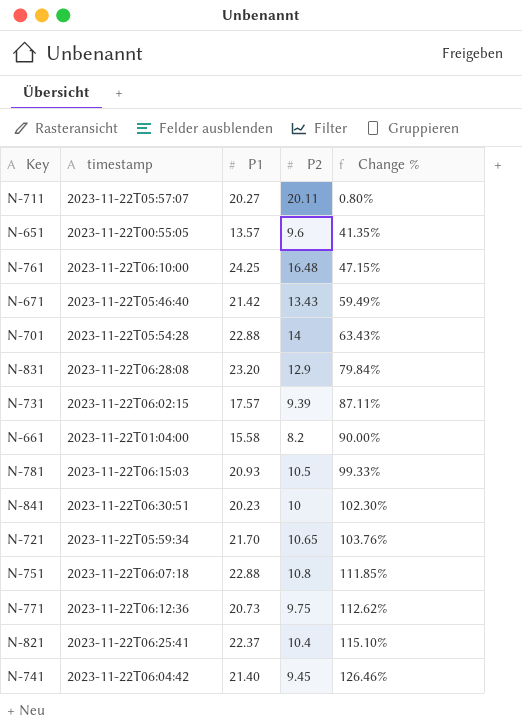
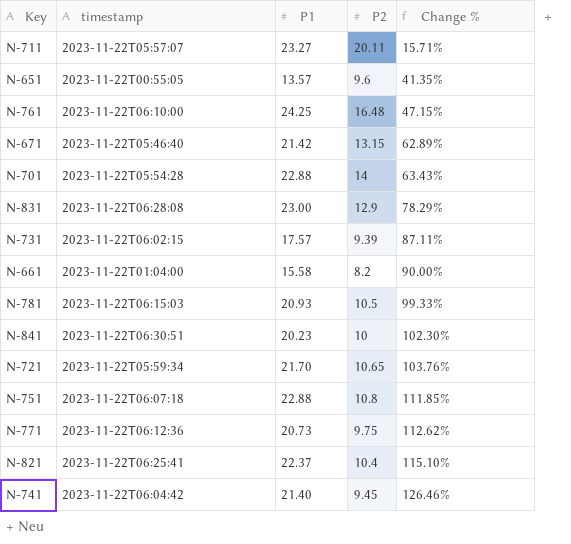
N-711 | P1: 20.27 -> 23.27
N-711 | Change %: 0.80% -> 15.71%
N-671 | P2: 13.43 -> 13.15
N-671 | Change %: 59.49% -> 62.89%
N-831 | P1: 23.20 -> 23.00
N-831 | Change %: 79.84% -> 78.29%

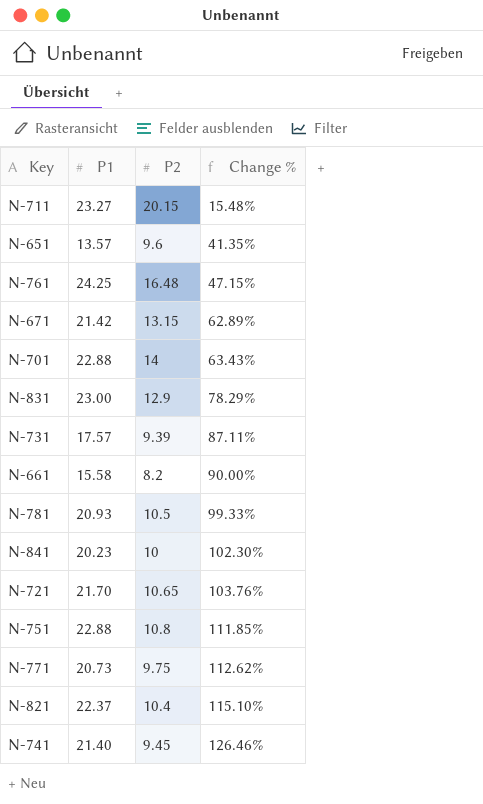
column timestamp | position: 2 -> none
N-711 | P2: 20.11 -> 20.15
N-711 | Change %: 15.71% -> 15.48%

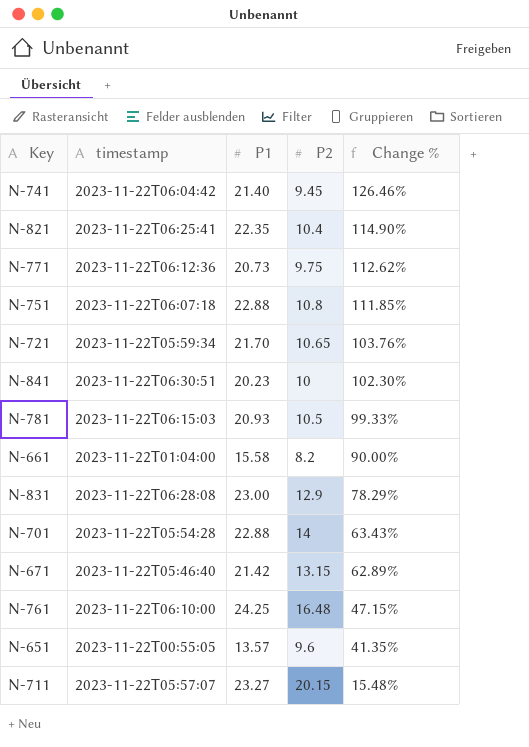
row order: Change % ascending -> Change % descending
column timestamp | position: none -> 2
row N-731: 17.57 | 9.39 | 87.11% -> none
N-821 | P1: 22.37 -> 22.35
N-821 | Change %: 115.10% -> 114.90%

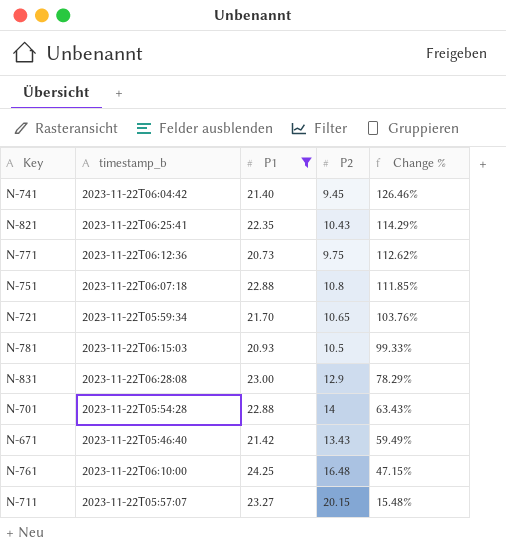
filter: none -> P1 >= 20.73
column name: timestamp -> timestamp_b
N-821 | P2: 10.4 -> 10.43
N-821 | Change %: 114.90% -> 114.29%
N-671 | P2: 13.15 -> 13.43
N-671 | Change %: 62.89% -> 59.49%

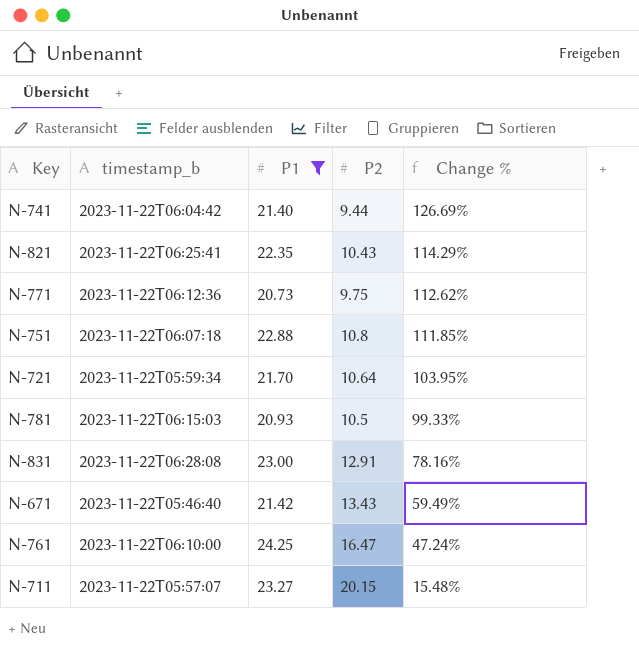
row N-701: 2023-11-22T05:54:28 | 22.88 | 14 | 63.43% -> none
N-741 | P2: 9.45 -> 9.44
N-741 | Change %: 126.46% -> 126.69%
N-721 | P2: 10.65 -> 10.64
N-721 | Change %: 103.76% -> 103.95%
N-831 | P2: 12.9 -> 12.91
N-831 | Change %: 78.29% -> 78.16%
N-761 | P2: 16.48 -> 16.47
N-761 | Change %: 47.15% -> 47.24%

